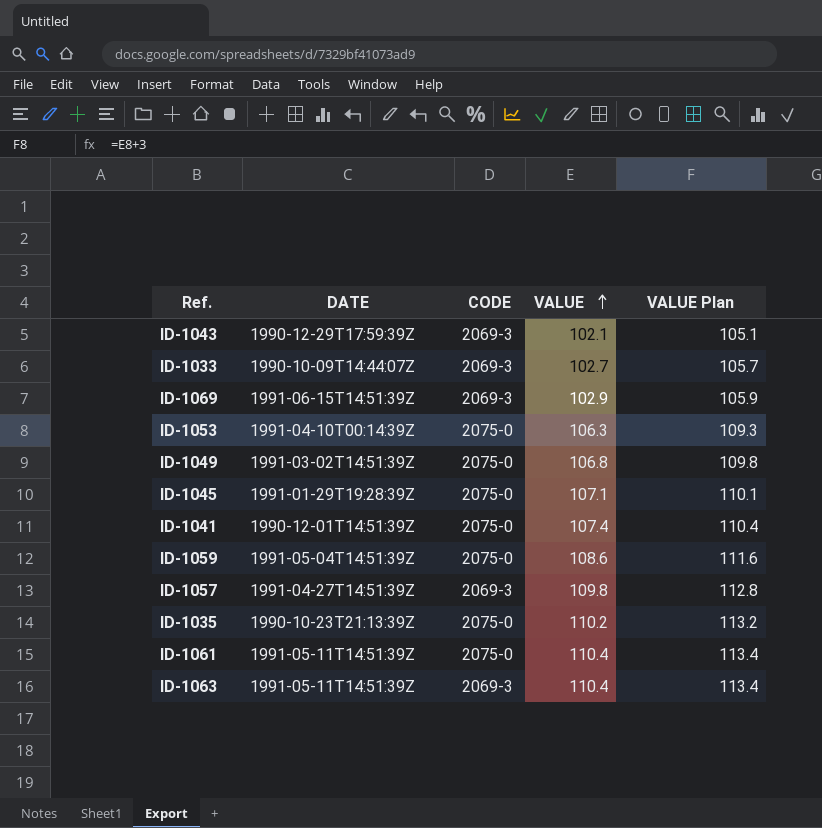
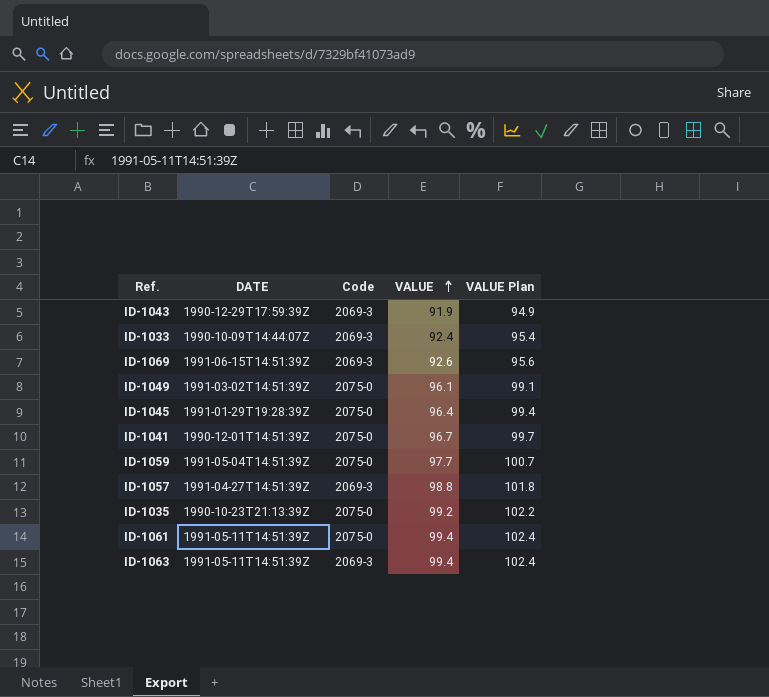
column name: CODE -> Code
row ID-1053: 1991-04-10T00:14:39Z | 2075-0 | 106.3 | 109.3 -> none
ID-1043 | VALUE: 102.1 -> 91.9
ID-1043 | VALUE Plan: 105.1 -> 94.9
ID-1033 | VALUE: 102.7 -> 92.4
ID-1033 | VALUE Plan: 105.7 -> 95.4
ID-1069 | VALUE: 102.9 -> 92.6
ID-1069 | VALUE Plan: 105.9 -> 95.6
ID-1049 | VALUE: 106.8 -> 96.1
ID-1049 | VALUE Plan: 109.8 -> 99.1
ID-1045 | VALUE: 107.1 -> 96.4
ID-1045 | VALUE Plan: 110.1 -> 99.4
ID-1041 | VALUE: 107.4 -> 96.7
ID-1041 | VALUE Plan: 110.4 -> 99.7
ID-1059 | VALUE: 108.6 -> 97.7
ID-1059 | VALUE Plan: 111.6 -> 100.7
ID-1057 | VALUE: 109.8 -> 98.8
ID-1057 | VALUE Plan: 112.8 -> 101.8
ID-1035 | VALUE: 110.2 -> 99.2
ID-1035 | VALUE Plan: 113.2 -> 102.2
ID-1061 | VALUE: 110.4 -> 99.4
ID-1061 | VALUE Plan: 113.4 -> 102.4
ID-1063 | VALUE: 110.4 -> 99.4
ID-1063 | VALUE Plan: 113.4 -> 102.4

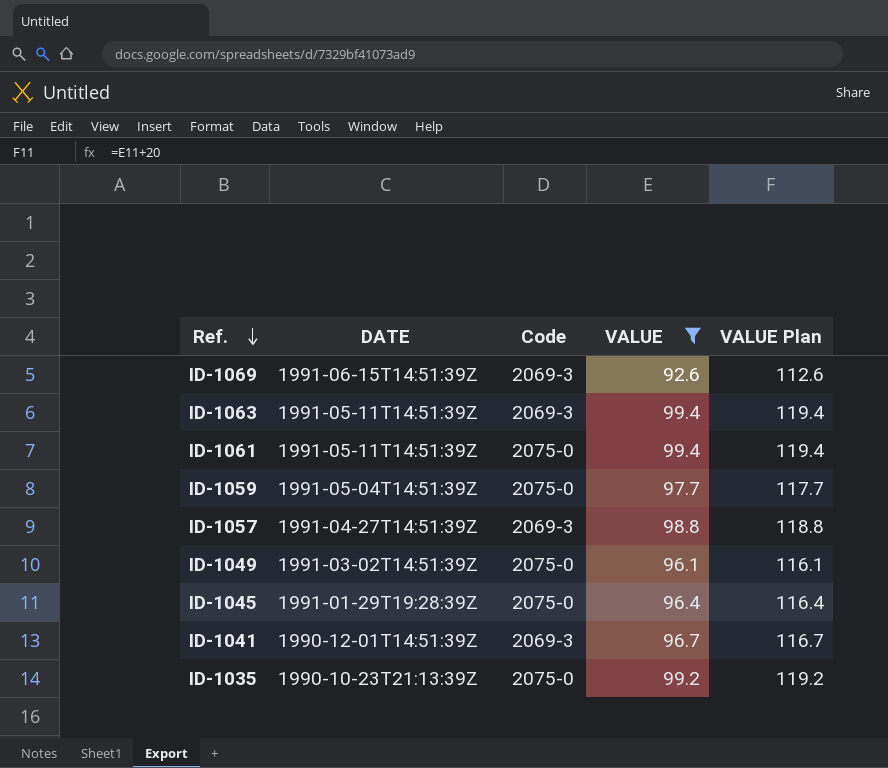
filter: none -> VALUE >= 92.6
row order: VALUE ascending -> Ref. descending
column VALUE Plan | formula: [VALUE] + 3 -> [VALUE] + 20
ID-1041 | Code: 2075-0 -> 2069-3

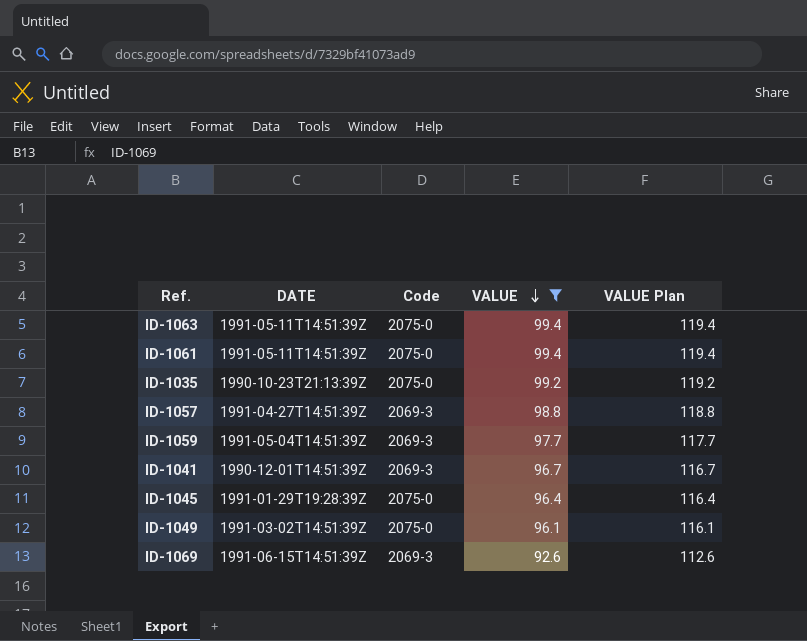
row order: Ref. descending -> VALUE descending
ID-1063 | Code: 2069-3 -> 2075-0
ID-1059 | Code: 2075-0 -> 2069-3

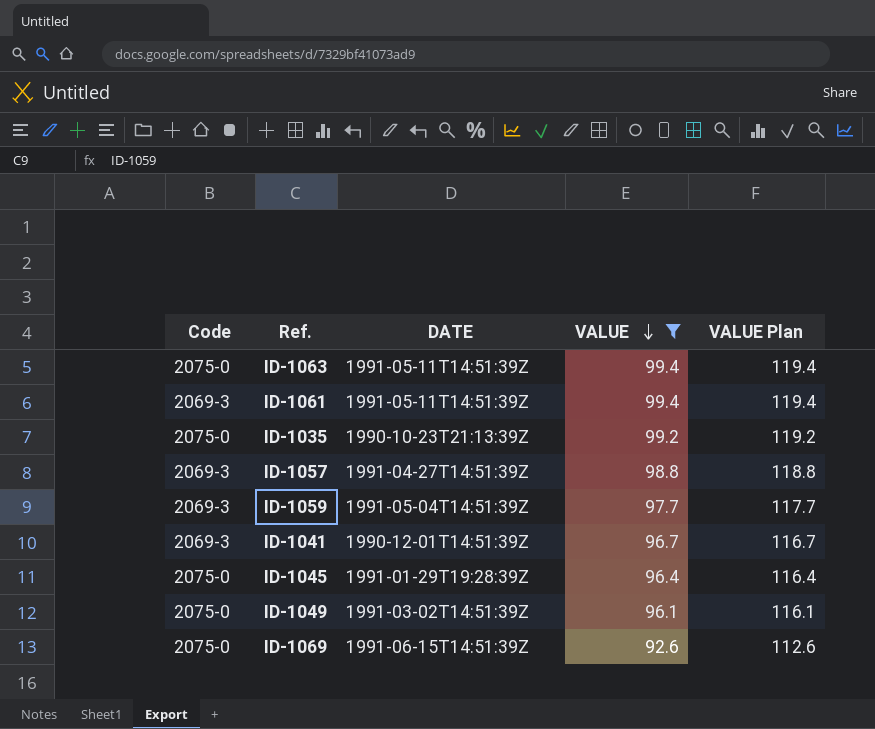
column Code | position: 3 -> 1
ID-1061 | Code: 2075-0 -> 2069-3
ID-1069 | Code: 2069-3 -> 2075-0

